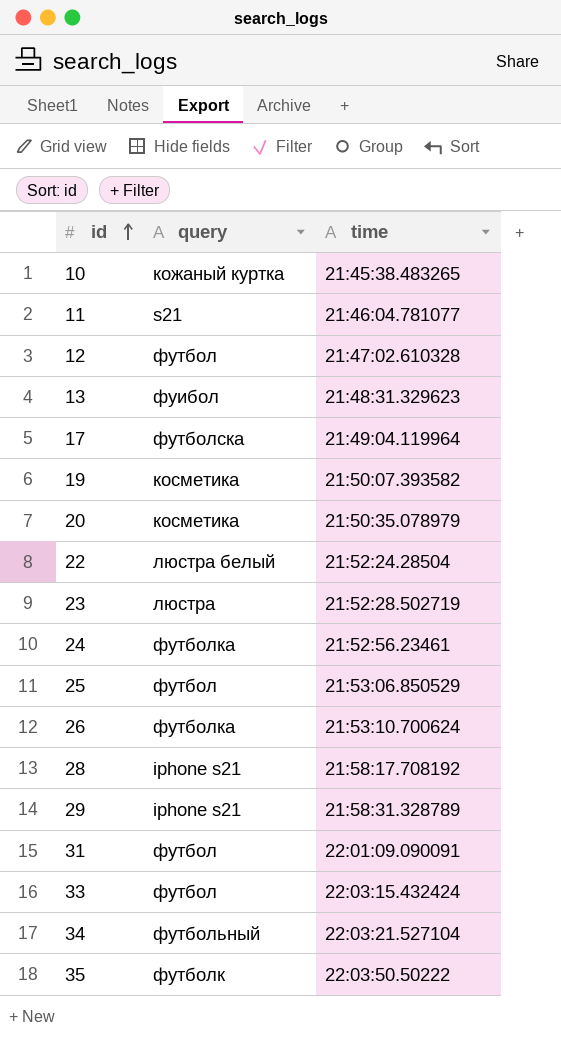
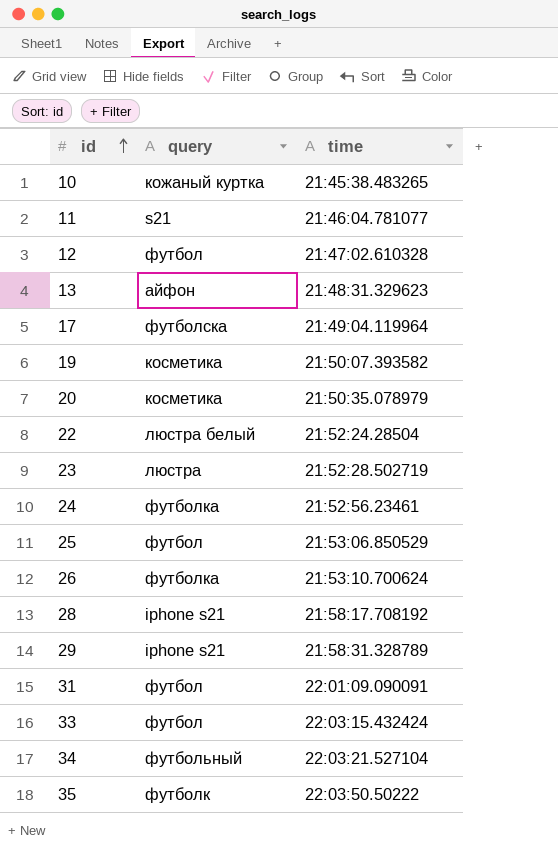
13 | query: фуибол -> айфон

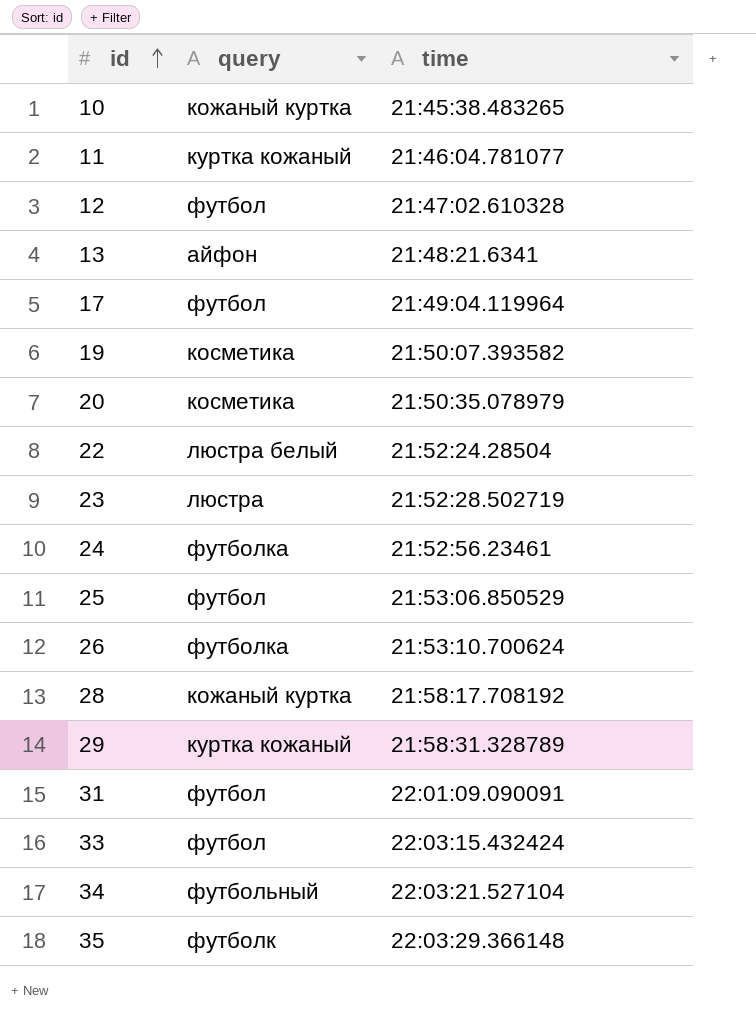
11 | query: s21 -> куртка кожаный
13 | time: 21:48:31.329623 -> 21:48:21.6341
17 | query: футболска -> футбол
28 | query: iphone s21 -> кожаный куртка
29 | query: iphone s21 -> куртка кожаный
35 | time: 22:03:50.50222 -> 22:03:29.366148

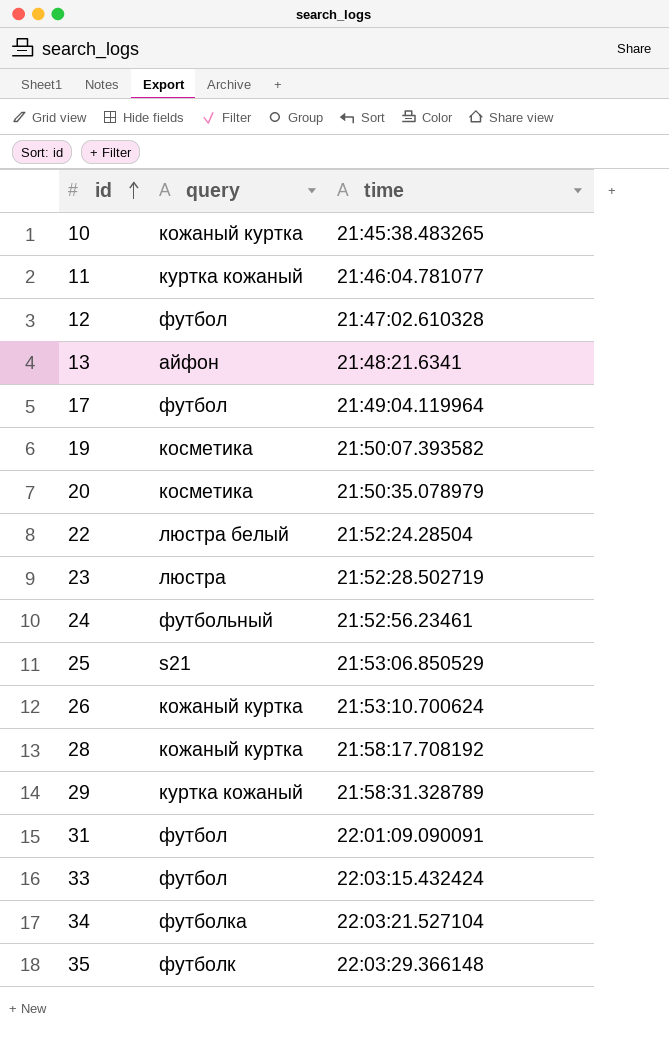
24 | query: футболка -> футбольный
25 | query: футбол -> s21
26 | query: футболка -> кожаный куртка
34 | query: футбольный -> футболка

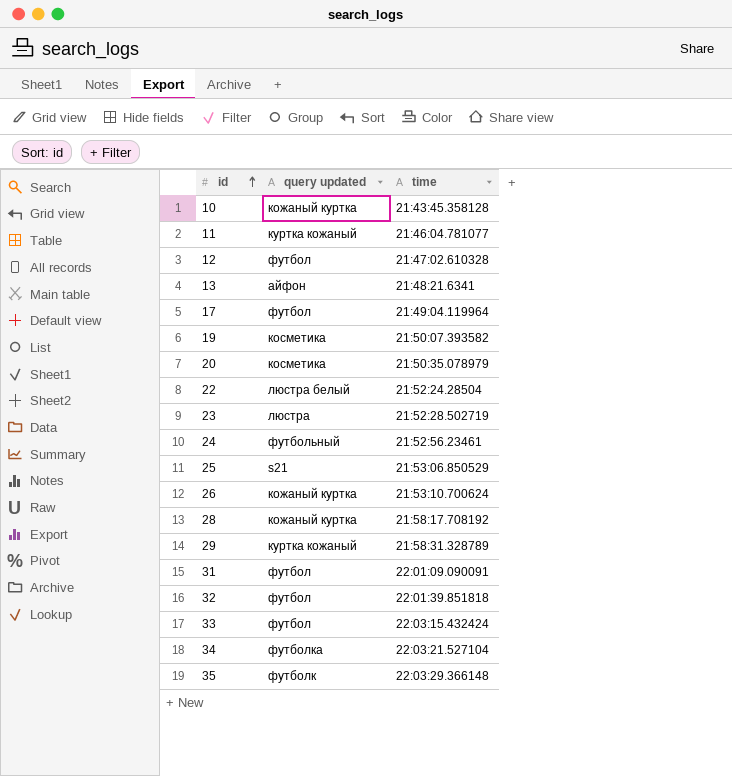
column name: query -> query updated
10 | time: 21:45:38.483265 -> 21:43:45.358128
row 32: none -> футбол | 22:01:39.851818

